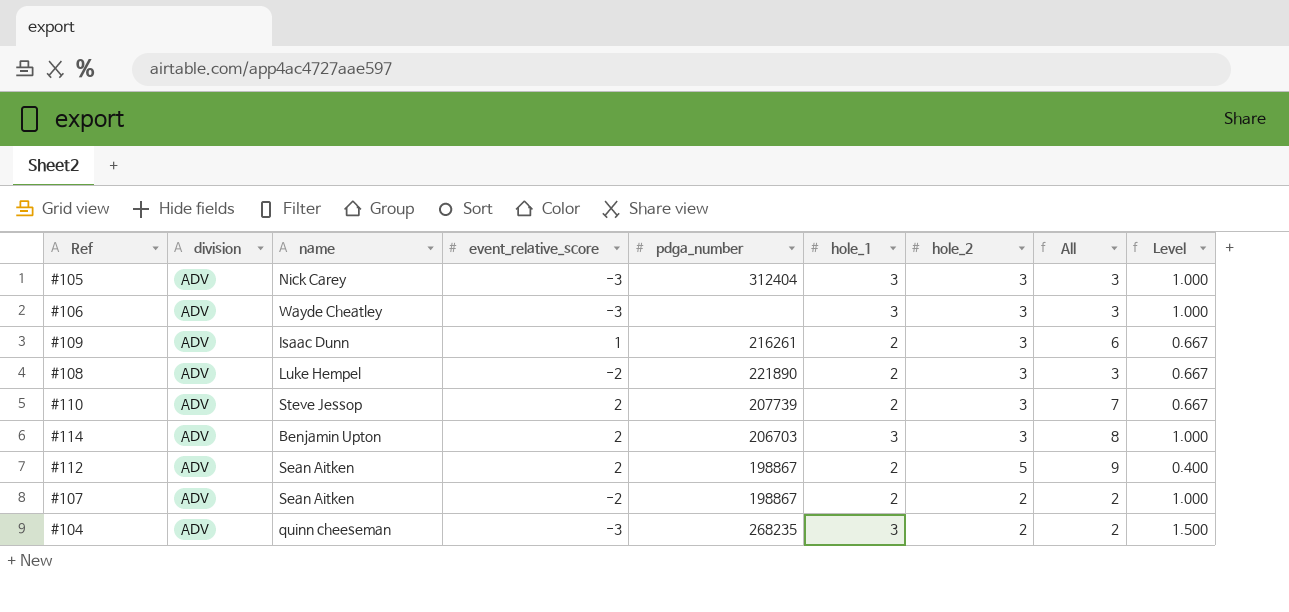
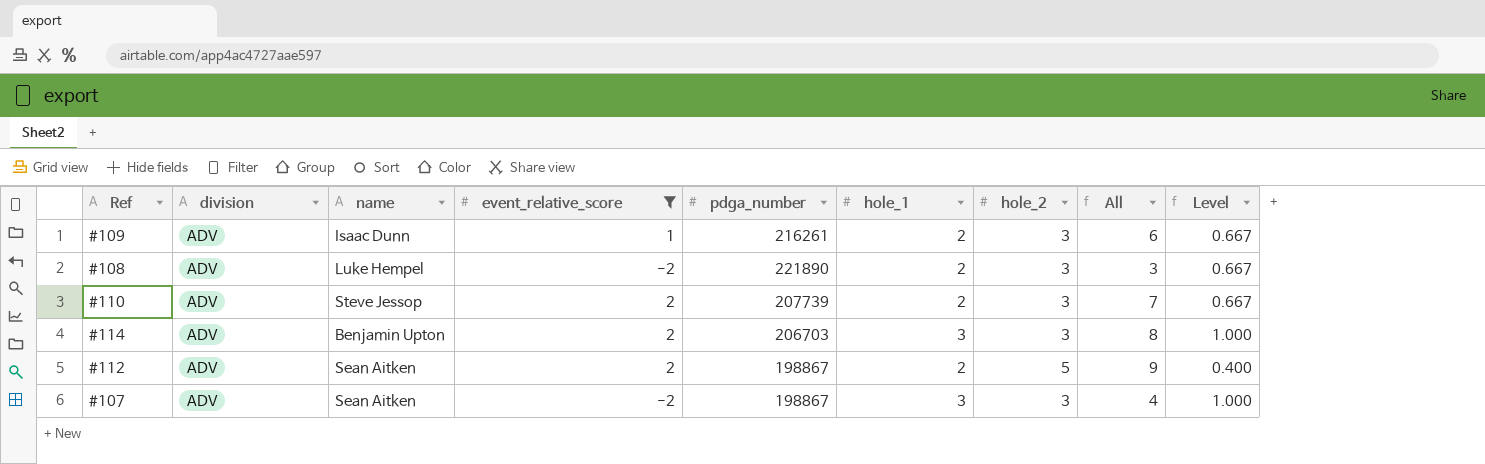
filter: none -> event_relative_score != -3
#107 | hole_1: 2 -> 3
#107 | hole_2: 2 -> 3
#107 | All: 2 -> 4

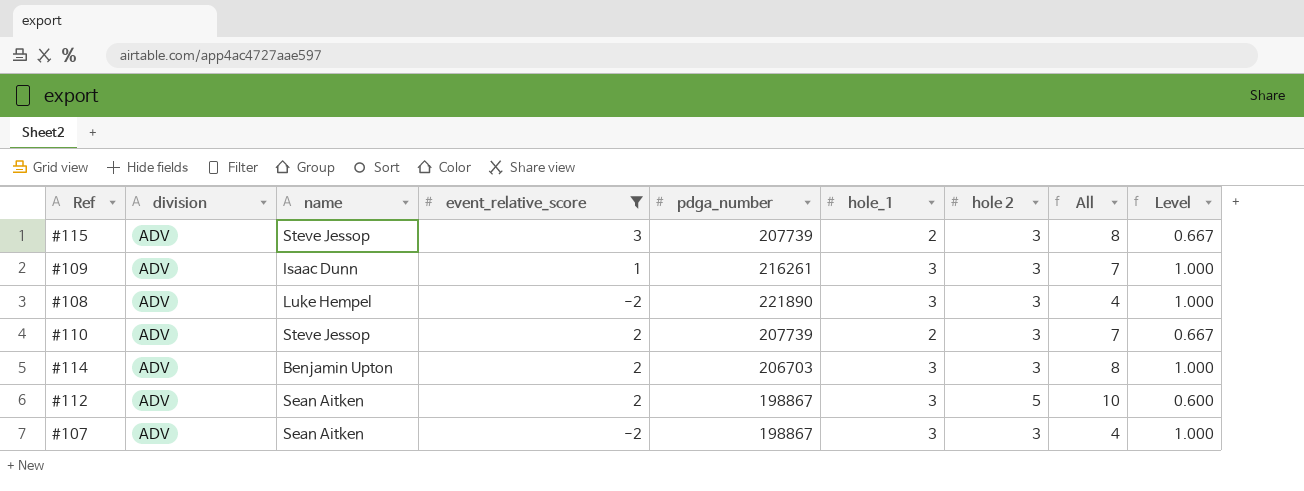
column name: hole_2 -> hole 2
row #115: none -> ADV | Steve Jessop | 3 | 207739 | 2 | 3 | 8 | 0.667
#109 | hole_1: 2 -> 3
#109 | All: 6 -> 7
#109 | Level: 0.667 -> 1.000
#108 | hole_1: 2 -> 3
#108 | All: 3 -> 4
#108 | Level: 0.667 -> 1.000
#112 | hole_1: 2 -> 3
#112 | All: 9 -> 10
#112 | Level: 0.400 -> 0.600

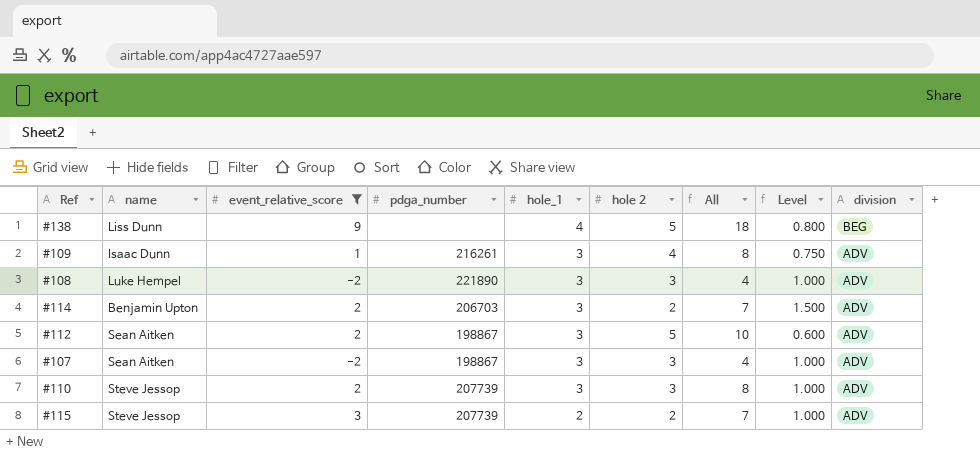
row order: none -> hole_1 descending
column division | position: 2 -> 9
row #138: none -> Liss Dunn | 9 | none | 4 | 5 | 18 | 0.800 | BEG
#109 | hole 2: 3 -> 4
#109 | All: 7 -> 8
#109 | Level: 1.000 -> 0.750
#114 | hole 2: 3 -> 2
#114 | All: 8 -> 7
#114 | Level: 1.000 -> 1.500
#110 | hole_1: 2 -> 3
#110 | All: 7 -> 8
#110 | Level: 0.667 -> 1.000
#115 | hole 2: 3 -> 2
#115 | All: 8 -> 7
#115 | Level: 0.667 -> 1.000

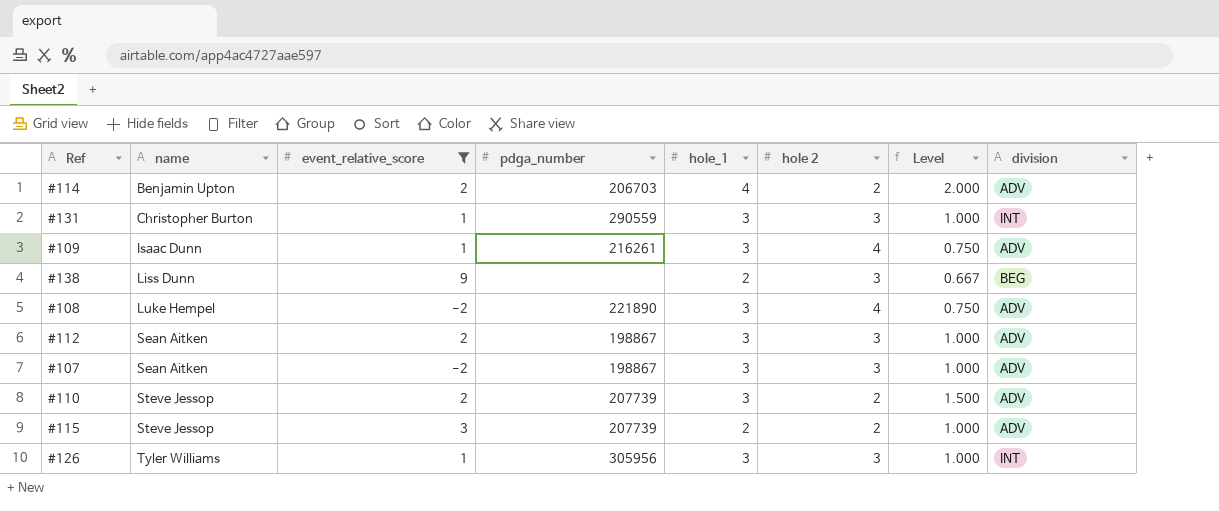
row order: hole_1 descending -> name ascending
column All | formula: [event_relative_score] + [hole_1] + [hole 2] -> none
#114 | hole_1: 3 -> 4
#114 | Level: 1.500 -> 2.000
row #131: none -> Christopher Burton | 1 | 290559 | 3 | 3 | 1.000 | INT
#138 | hole_1: 4 -> 2
#138 | hole 2: 5 -> 3
#138 | Level: 0.800 -> 0.667
#108 | hole 2: 3 -> 4
#108 | Level: 1.000 -> 0.750
#112 | hole 2: 5 -> 3
#112 | Level: 0.600 -> 1.000
#110 | hole 2: 3 -> 2
#110 | Level: 1.000 -> 1.500
row #126: none -> Tyler Williams | 1 | 305956 | 3 | 3 | 1.000 | INT

